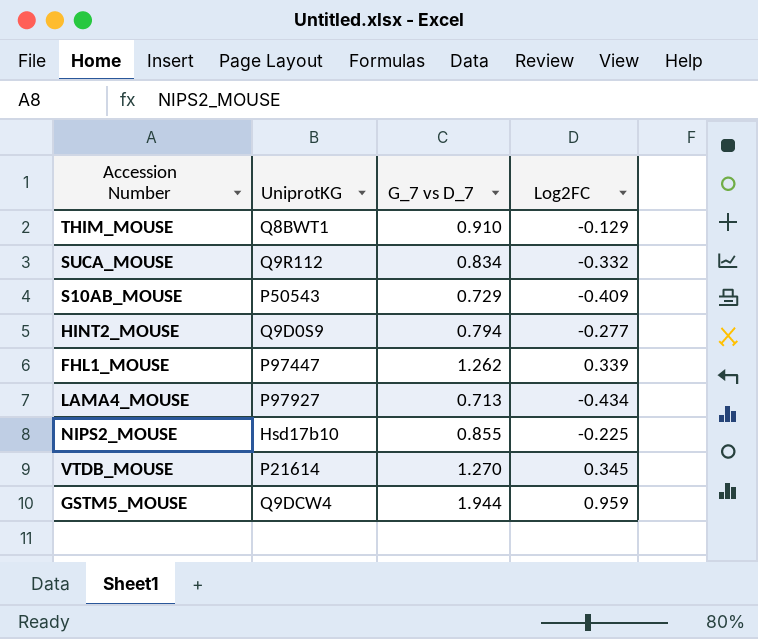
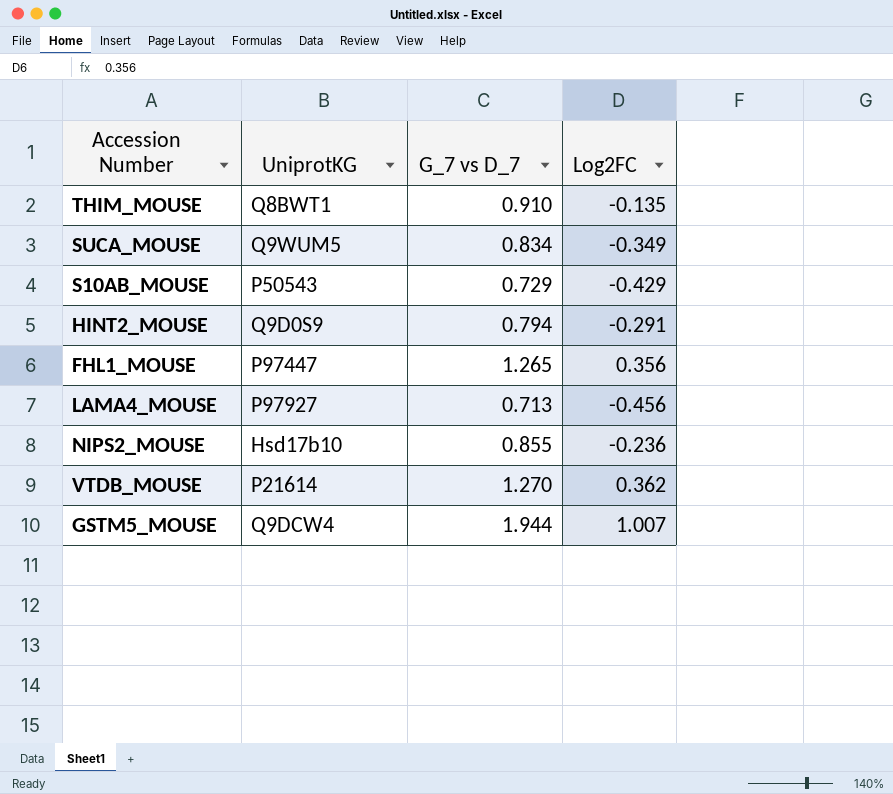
THIM_MOUSE | Log2FC: -0.129 -> -0.135
SUCA_MOUSE | UniprotKG: Q9R112 -> Q9WUM5
SUCA_MOUSE | Log2FC: -0.332 -> -0.349
S10AB_MOUSE | Log2FC: -0.409 -> -0.429
HINT2_MOUSE | Log2FC: -0.277 -> -0.291
FHL1_MOUSE | G_7 vs D_7: 1.262 -> 1.265
FHL1_MOUSE | Log2FC: 0.339 -> 0.356
LAMA4_MOUSE | Log2FC: -0.434 -> -0.456
NIPS2_MOUSE | Log2FC: -0.225 -> -0.236
VTDB_MOUSE | Log2FC: 0.345 -> 0.362
GSTM5_MOUSE | Log2FC: 0.959 -> 1.007

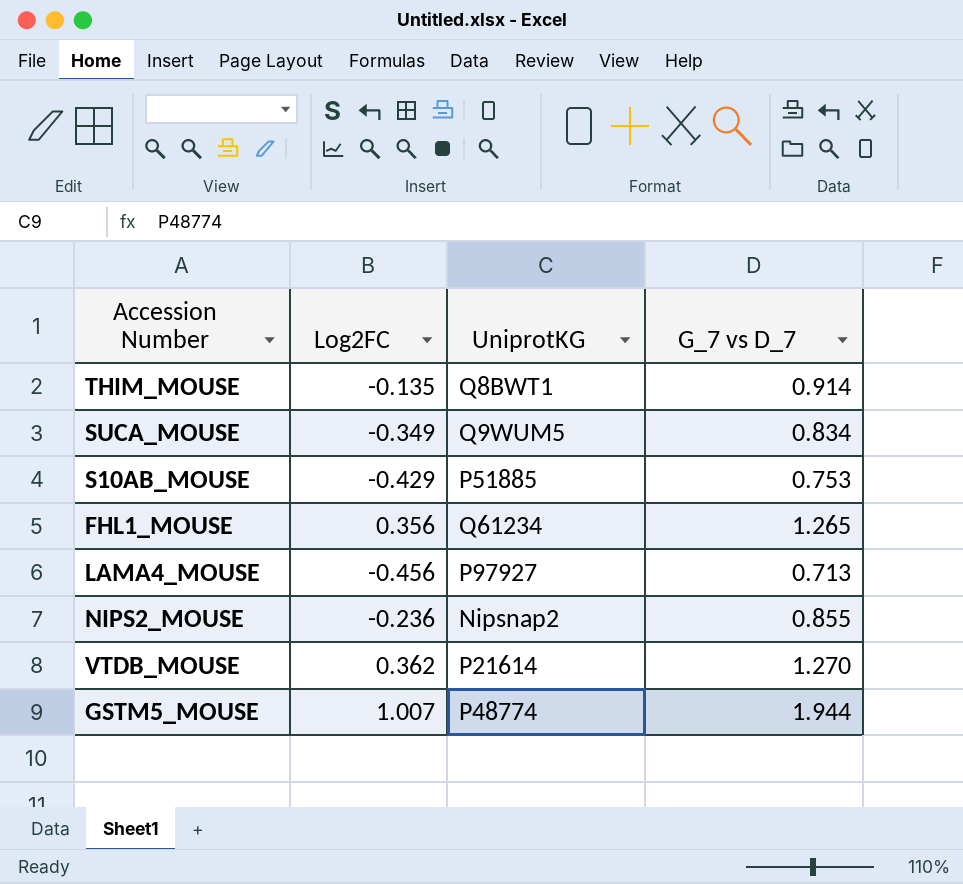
column Log2FC | position: 4 -> 2
row HINT2_MOUSE: Q9D0S9 | 0.794 | -0.291 -> none
THIM_MOUSE | G_7 vs D_7: 0.910 -> 0.914
S10AB_MOUSE | UniprotKG: P50543 -> P51885
S10AB_MOUSE | G_7 vs D_7: 0.729 -> 0.753
FHL1_MOUSE | UniprotKG: P97447 -> Q61234
NIPS2_MOUSE | UniprotKG: Hsd17b10 -> Nipsnap2
GSTM5_MOUSE | UniprotKG: Q9DCW4 -> P48774

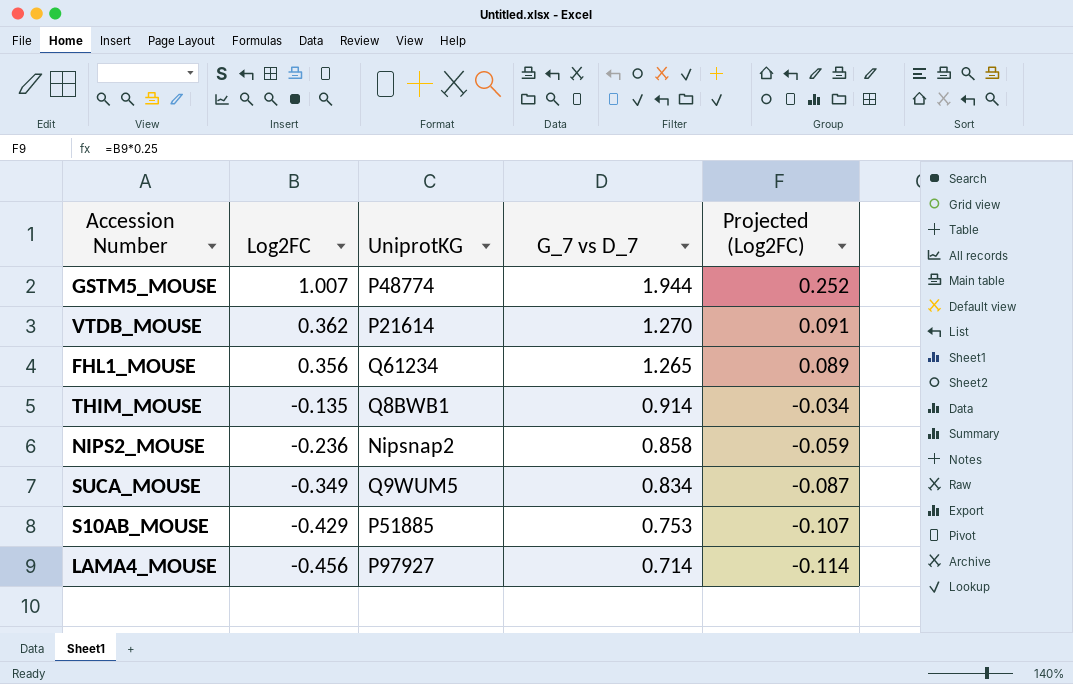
row order: none -> Log2FC descending
column Projected (Log2FC) | formula: none -> [Log2FC] * 0.25
THIM_MOUSE | UniprotKG: Q8BWT1 -> Q8BWB1
NIPS2_MOUSE | G_7 vs D_7: 0.855 -> 0.858
LAMA4_MOUSE | G_7 vs D_7: 0.713 -> 0.714

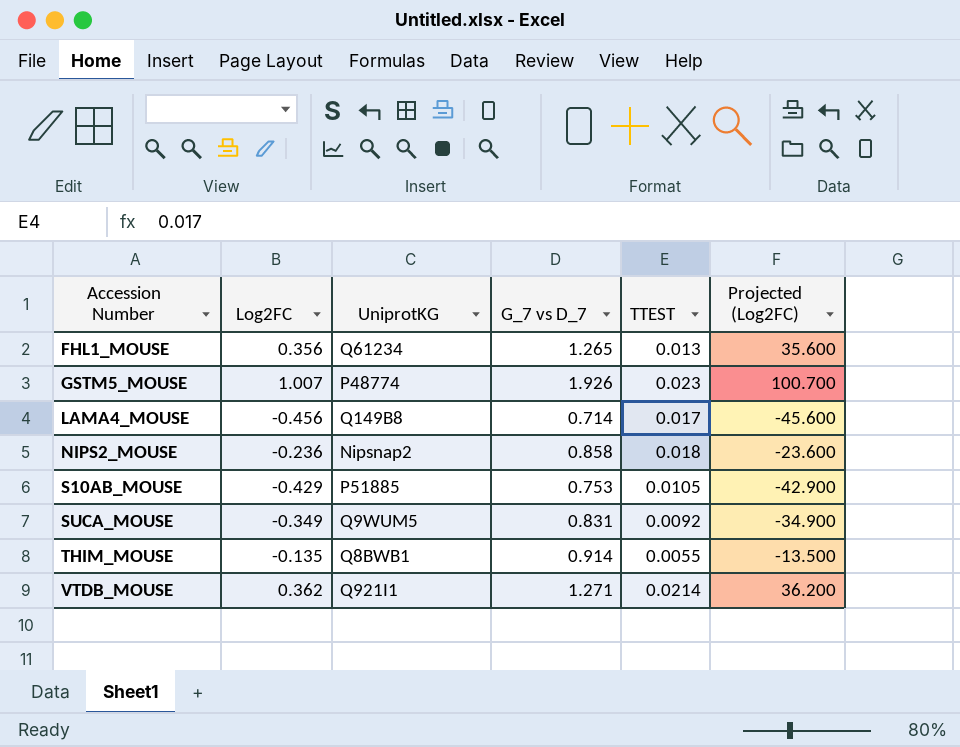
row order: Log2FC descending -> Accession Number ascending
column TTEST | position: none -> 5
column Projected (Log2FC) | formula: [Log2FC] * 0.25 -> [Log2FC] * 100
GSTM5_MOUSE | G_7 vs D_7: 1.944 -> 1.926
LAMA4_MOUSE | UniprotKG: P97927 -> Q149B8
SUCA_MOUSE | G_7 vs D_7: 0.834 -> 0.831
VTDB_MOUSE | UniprotKG: P21614 -> Q921I1
VTDB_MOUSE | G_7 vs D_7: 1.270 -> 1.271

